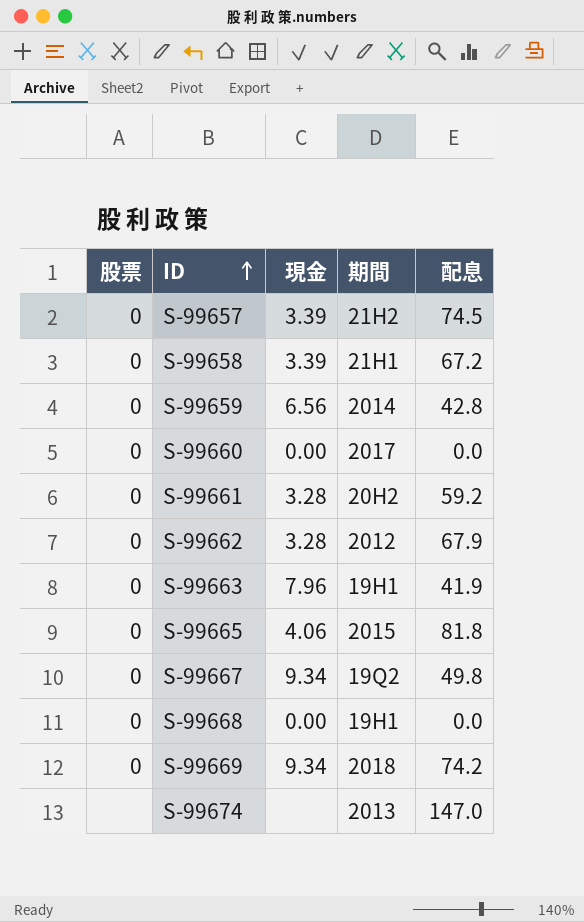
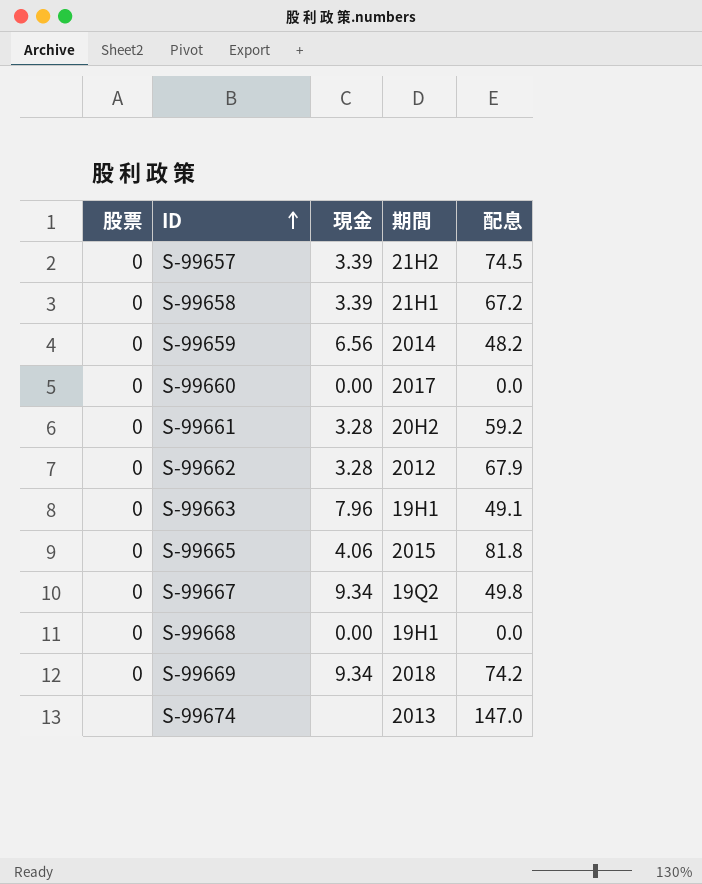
S-99659 | 配息: 42.8 -> 48.2
S-99663 | 配息: 41.9 -> 49.1

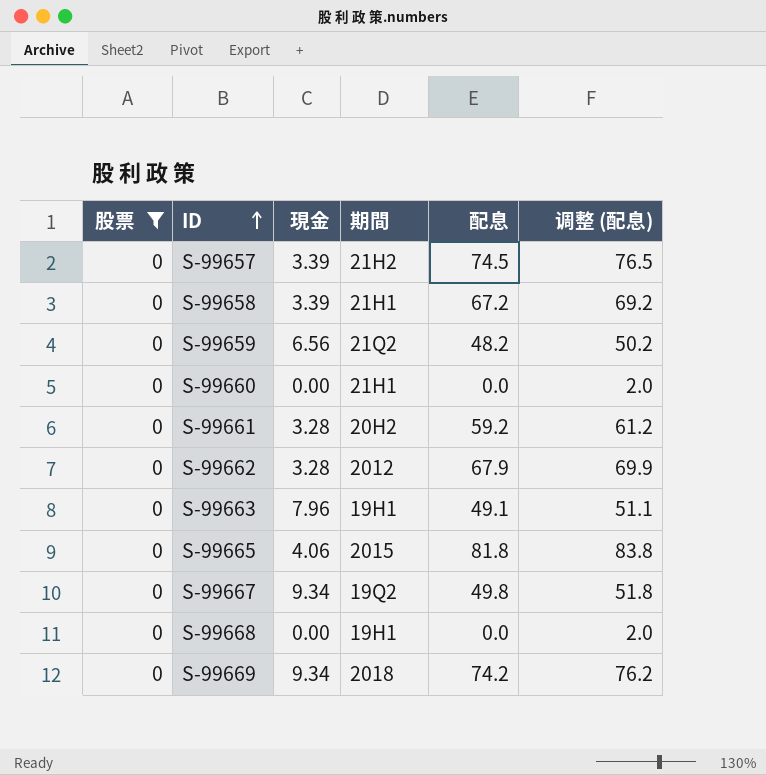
filter: none -> 股票 = 0
column 调整 (配息) | formula: none -> [配息] + 2
S-99659 | 期間: 2014 -> 21Q2
S-99660 | 期間: 2017 -> 21H1

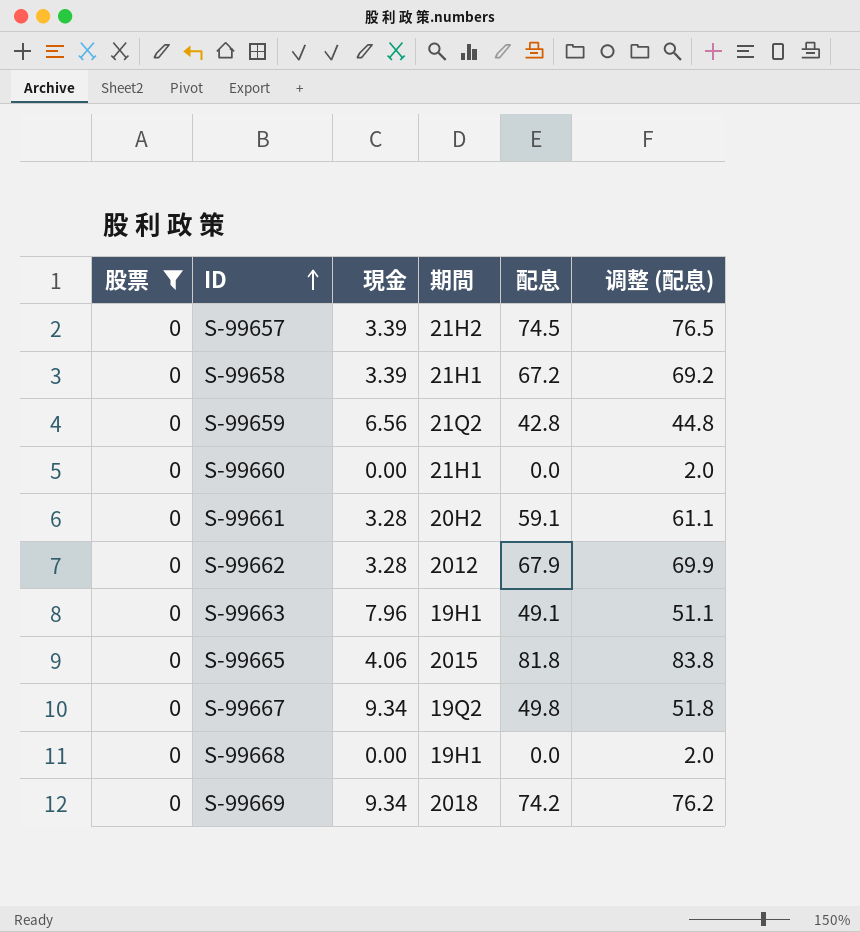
S-99659 | 配息: 48.2 -> 42.8
S-99659 | 调整 (配息): 50.2 -> 44.8
S-99661 | 配息: 59.2 -> 59.1
S-99661 | 调整 (配息): 61.2 -> 61.1

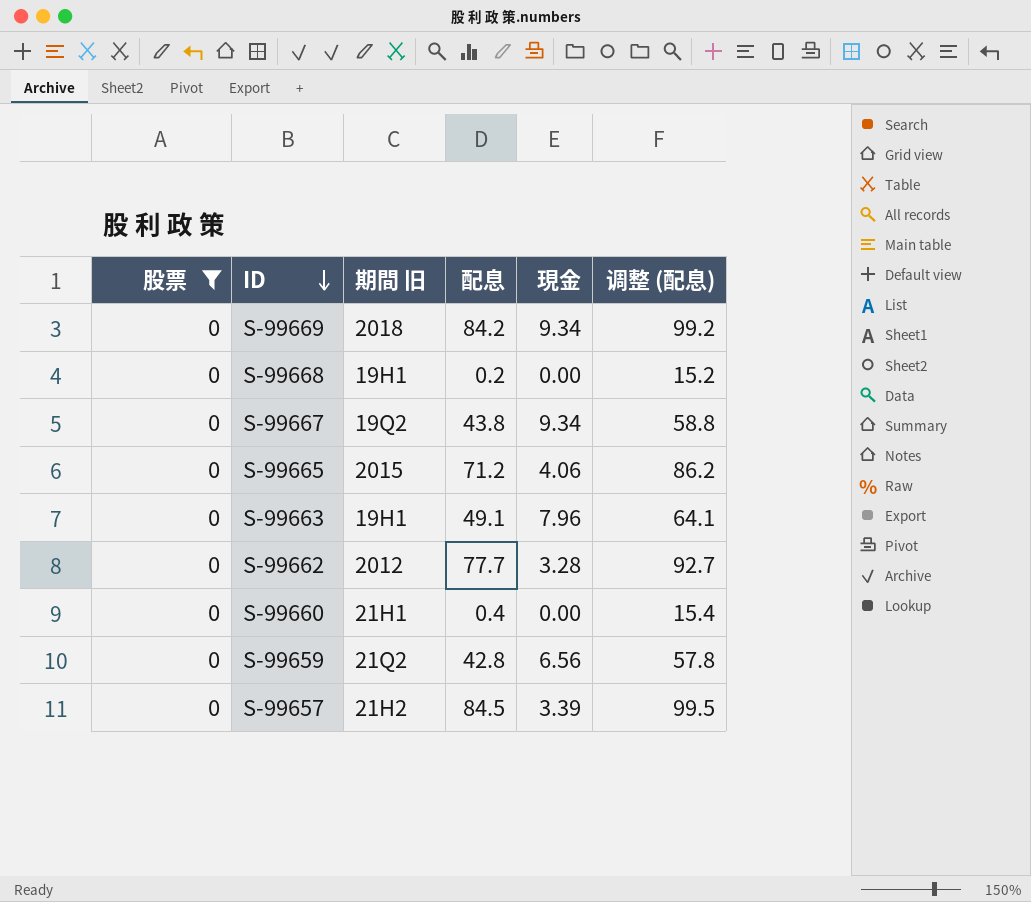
row order: ID ascending -> ID descending
column name: 期間 -> 期間 旧
column 現金 | position: 3 -> 5
column 调整 (配息) | formula: [配息] + 2 -> [配息] + 15
row S-99658: 0 | 3.39 | 21H1 | 67.2 | 69.2 -> none
row S-99661: 0 | 3.28 | 20H2 | 59.1 | 61.1 -> none
S-99669 | 配息: 74.2 -> 84.2
S-99668 | 配息: 0.0 -> 0.2
S-99667 | 配息: 49.8 -> 43.8
S-99665 | 配息: 81.8 -> 71.2
S-99662 | 配息: 67.9 -> 77.7
S-99660 | 配息: 0.0 -> 0.4
S-99657 | 配息: 74.5 -> 84.5

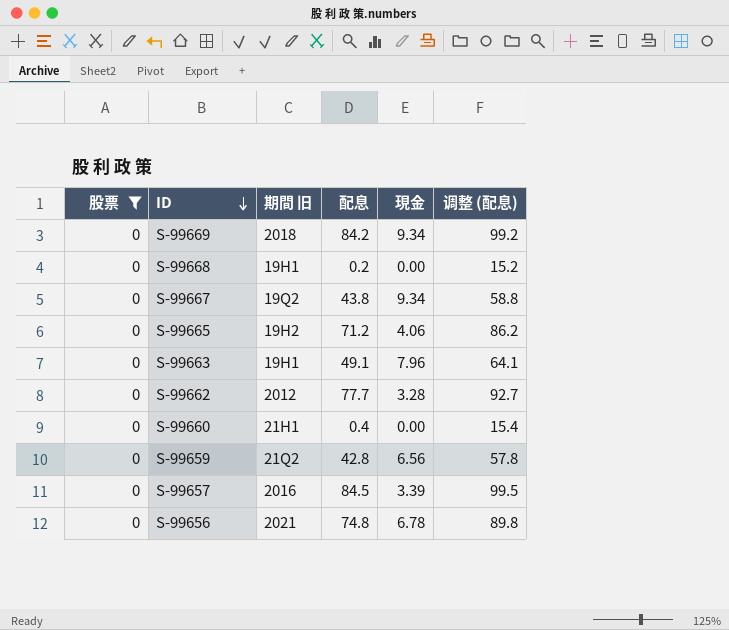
S-99665 | 期間 旧: 2015 -> 19H2
S-99657 | 期間 旧: 21H2 -> 2016
row S-99656: none -> 0 | 2021 | 74.8 | 6.78 | 89.8

